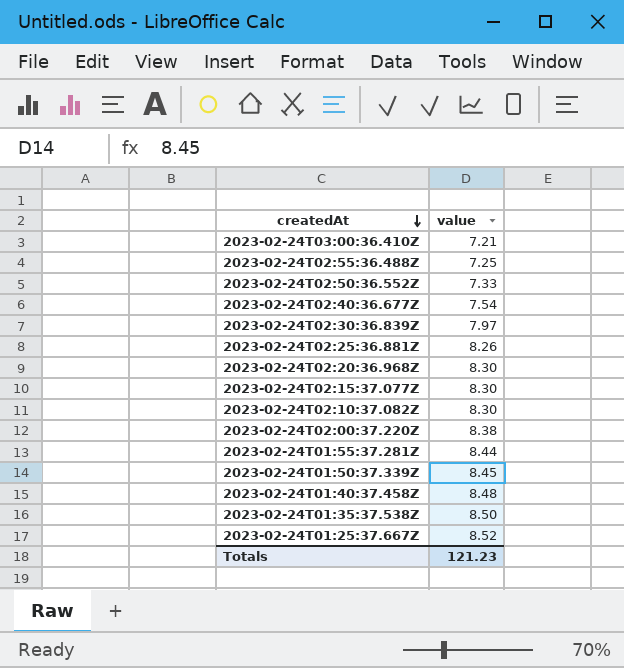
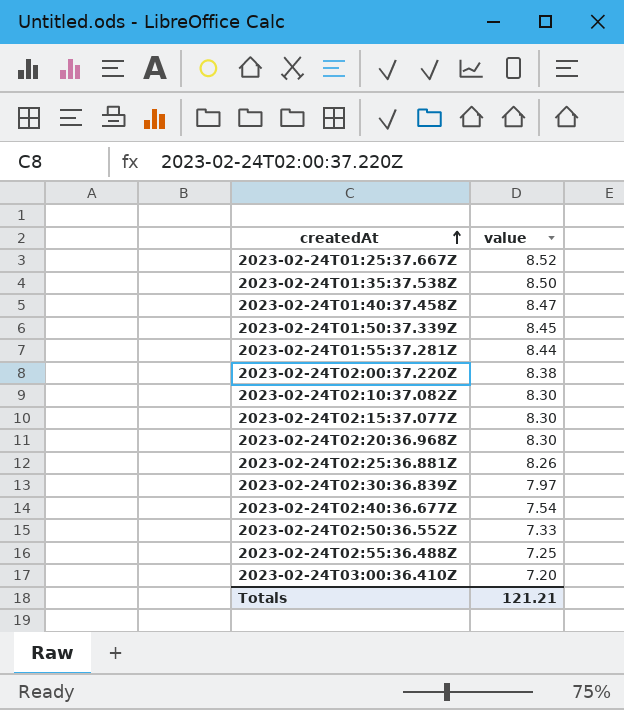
row order: createdAt descending -> createdAt ascending
2023-02-24T01:40:37.458Z | value: 8.48 -> 8.47
2023-02-24T03:00:36.410Z | value: 7.21 -> 7.20
Totals | value: 121.23 -> 121.21

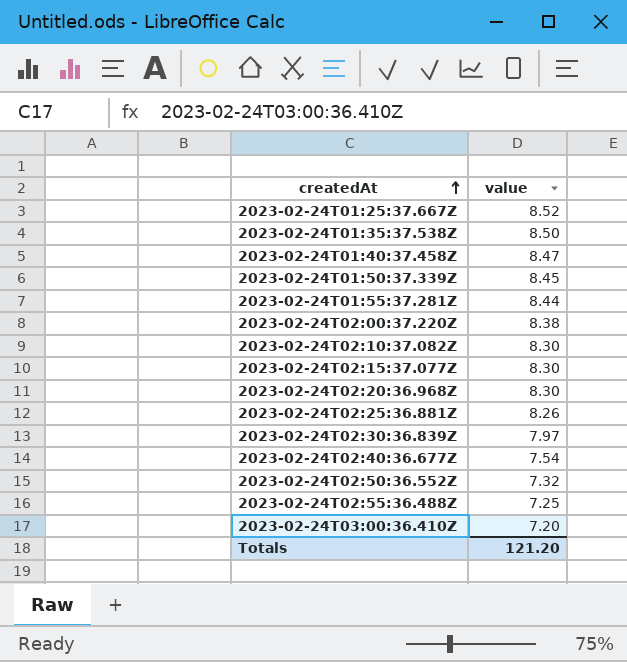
2023-02-24T02:50:36.552Z | value: 7.33 -> 7.32
Totals | value: 121.21 -> 121.20

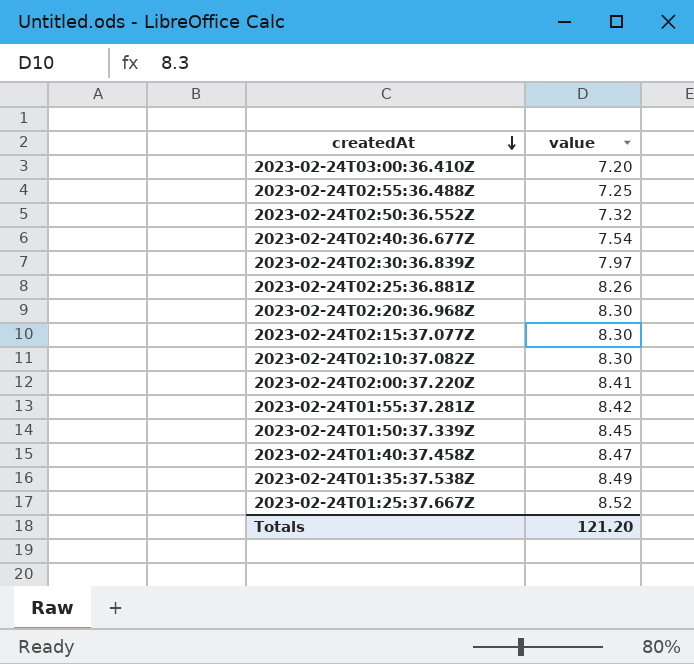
row order: createdAt ascending -> createdAt descending
2023-02-24T02:00:37.220Z | value: 8.38 -> 8.41
2023-02-24T01:55:37.281Z | value: 8.44 -> 8.42
2023-02-24T01:35:37.538Z | value: 8.50 -> 8.49

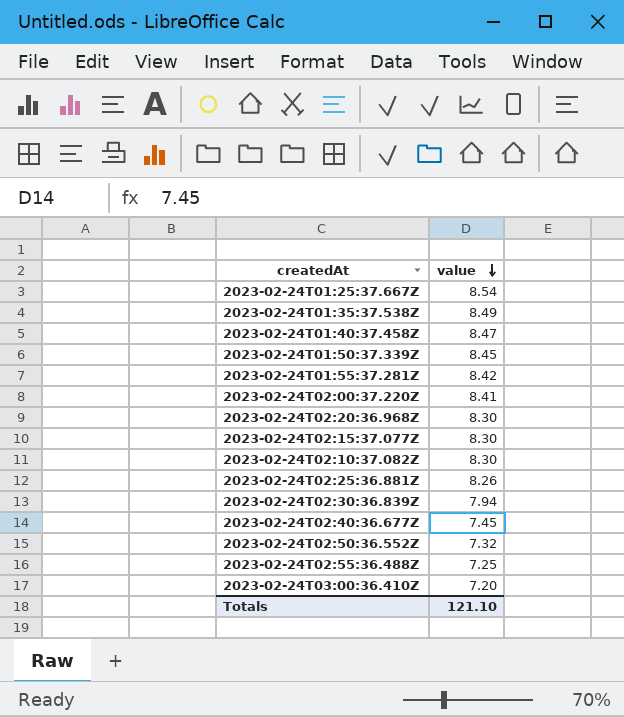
row order: createdAt descending -> value descending
2023-02-24T01:25:37.667Z | value: 8.52 -> 8.54
2023-02-24T02:30:36.839Z | value: 7.97 -> 7.94
2023-02-24T02:40:36.677Z | value: 7.54 -> 7.45
Totals | value: 121.20 -> 121.10

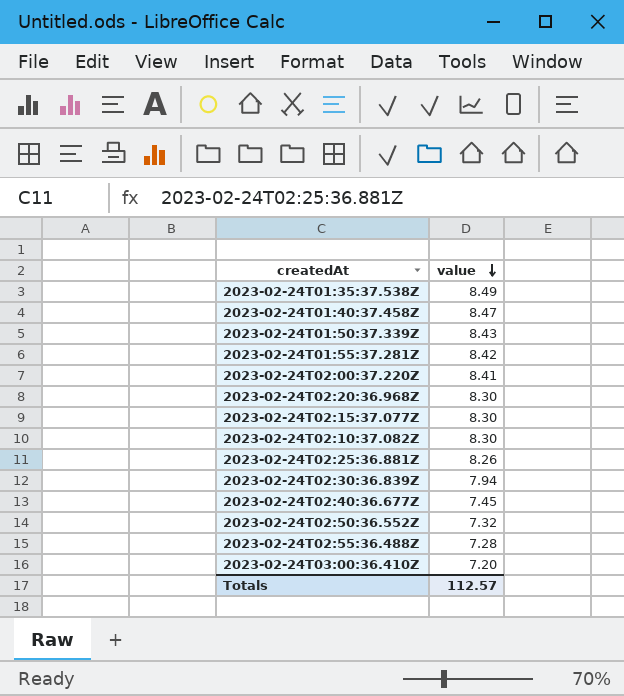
row 2023-02-24T01:25:37.667Z: 8.54 -> none
2023-02-24T01:50:37.339Z | value: 8.45 -> 8.43
2023-02-24T02:55:36.488Z | value: 7.25 -> 7.28
Totals | value: 121.10 -> 112.57

